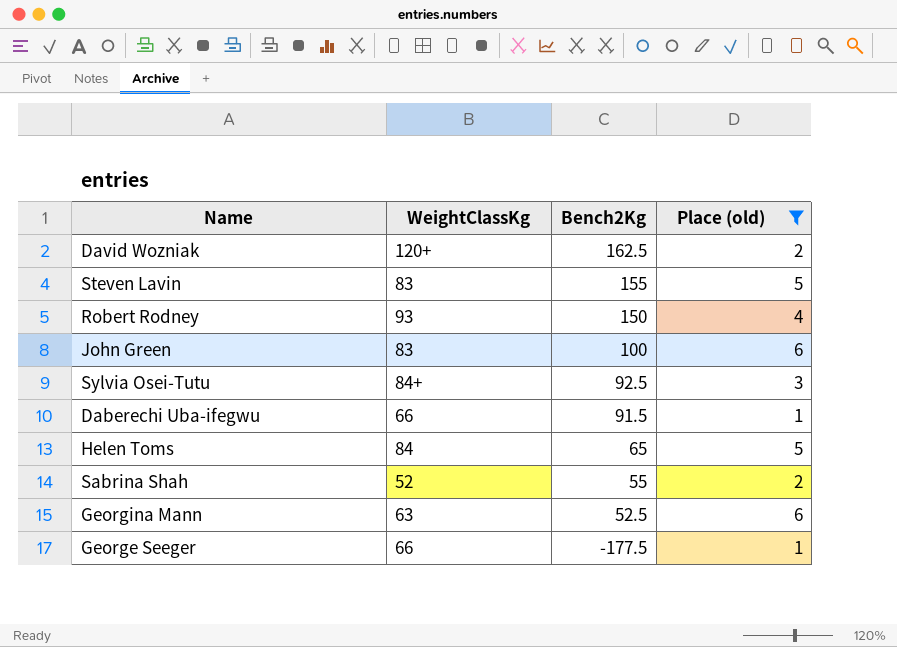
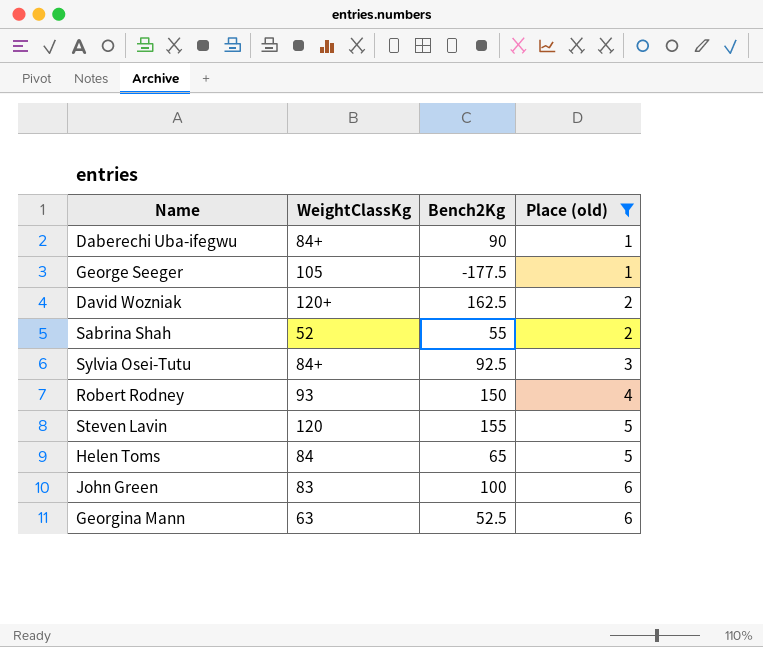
row order: Bench2Kg descending -> Place (old) ascending
Daberechi Uba-ifegwu | WeightClassKg: 66 -> 84+
Daberechi Uba-ifegwu | Bench2Kg: 91.5 -> 90
George Seeger | WeightClassKg: 66 -> 105
Steven Lavin | WeightClassKg: 83 -> 120

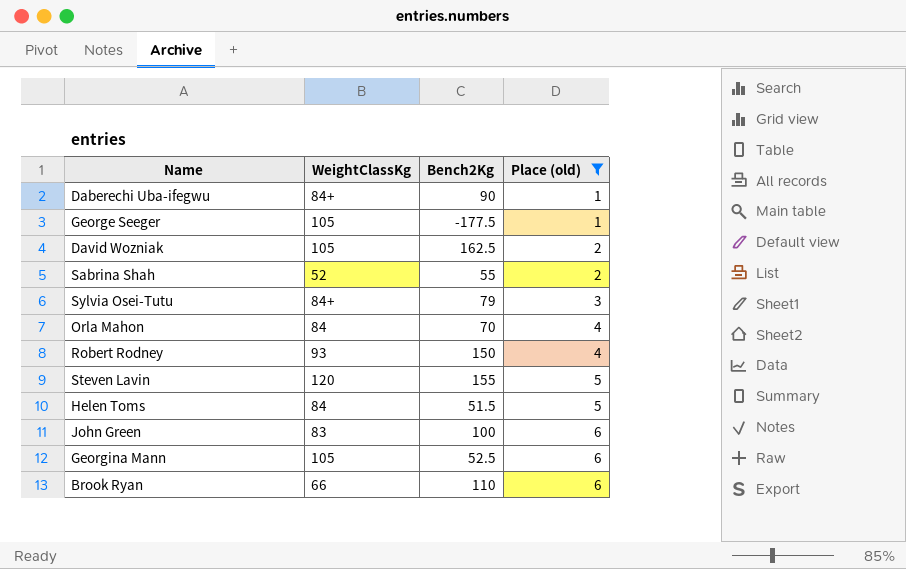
David Wozniak | WeightClassKg: 120+ -> 105
Sylvia Osei-Tutu | Bench2Kg: 92.5 -> 79
row Orla Mahon: none -> 84 | 70 | 4
Helen Toms | Bench2Kg: 65 -> 51.5
Georgina Mann | WeightClassKg: 63 -> 105
row Brook Ryan: none -> 66 | 110 | 6

